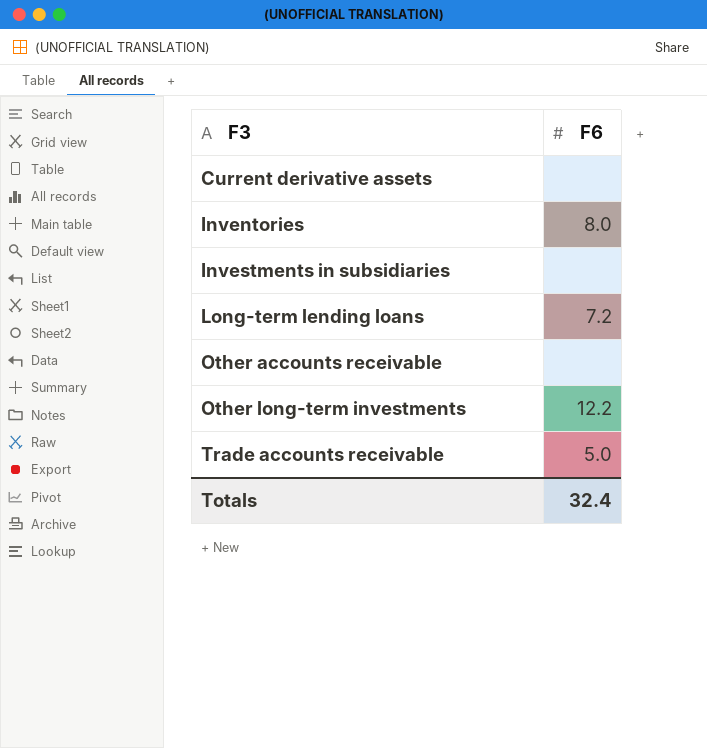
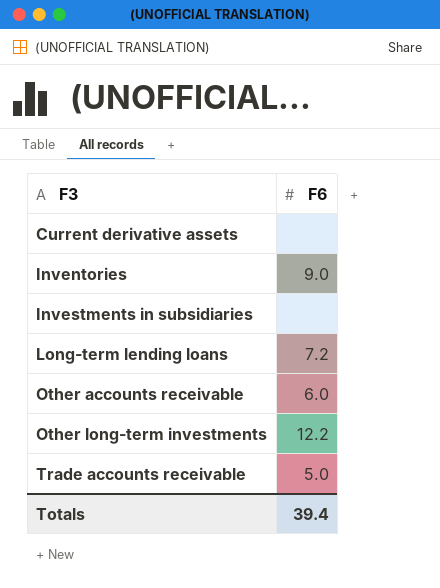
Inventories | F6: 8.0 -> 9.0
Other accounts receivable | F6: none -> 6.0
Totals | F6: 32.4 -> 39.4

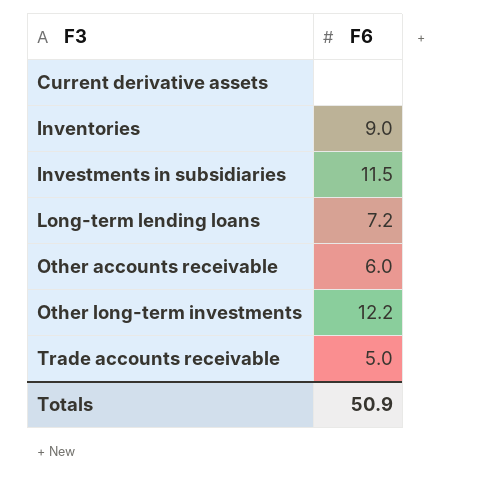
Investments in subsidiaries | F6: none -> 11.5
Totals | F6: 39.4 -> 50.9

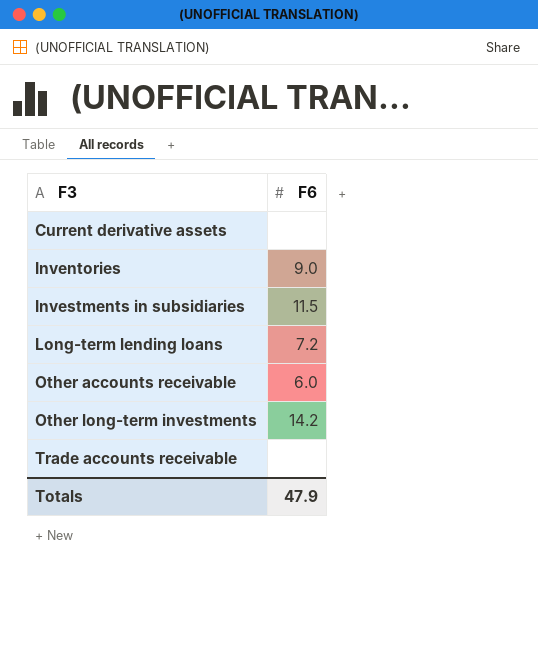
Other long-term investments | F6: 12.2 -> 14.2
Trade accounts receivable | F6: 5.0 -> none
Totals | F6: 50.9 -> 47.9

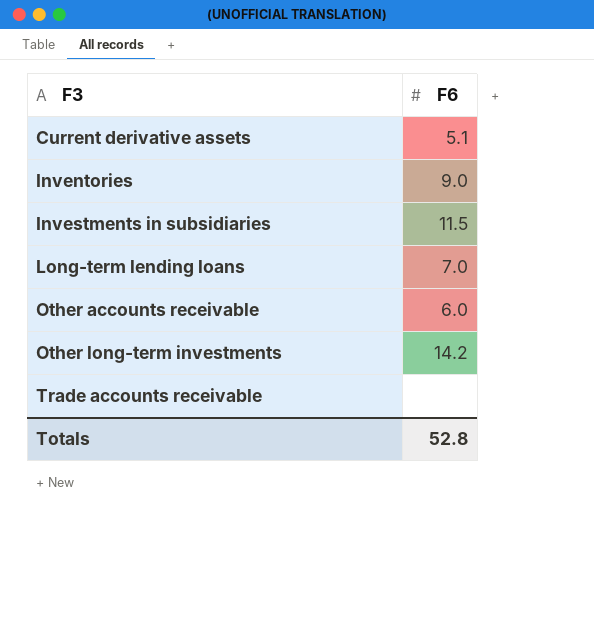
Current derivative assets | F6: none -> 5.1
Long-term lending loans | F6: 7.2 -> 7.0
Totals | F6: 47.9 -> 52.8

